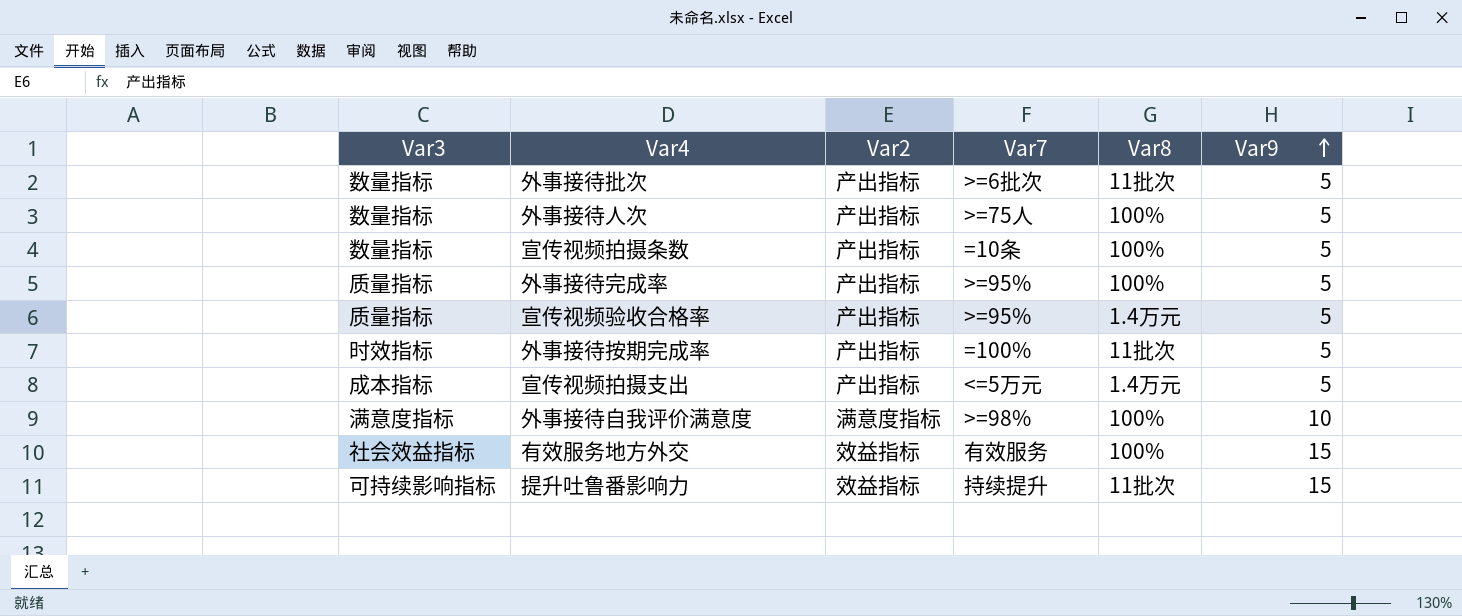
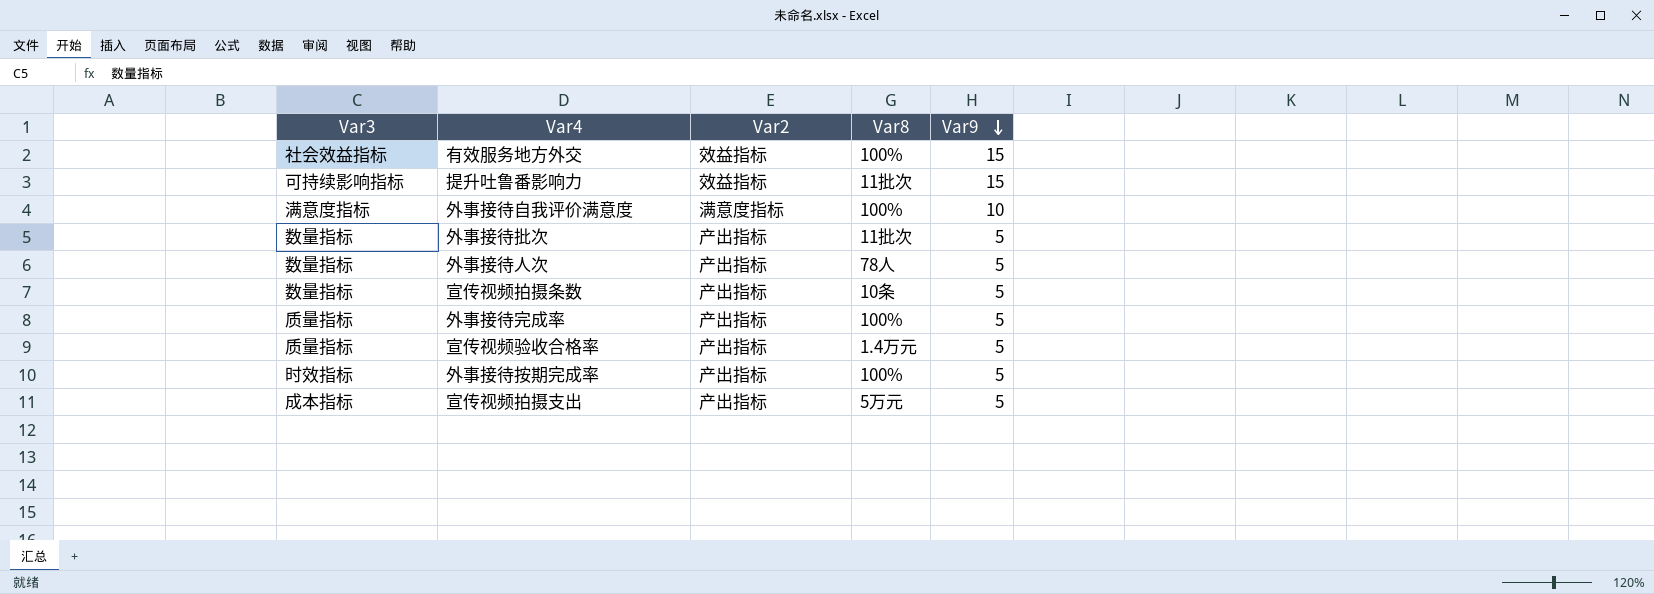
row order: Var9 ascending -> Var9 descending
column Var7 | position: 4 -> none
外事接待人次 | Var8: 100% -> 78人
宣传视频拍摄条数 | Var8: 100% -> 10条
外事接待按期完成率 | Var8: 11批次 -> 100%
宣传视频拍摄支出 | Var8: 1.4万元 -> 5万元

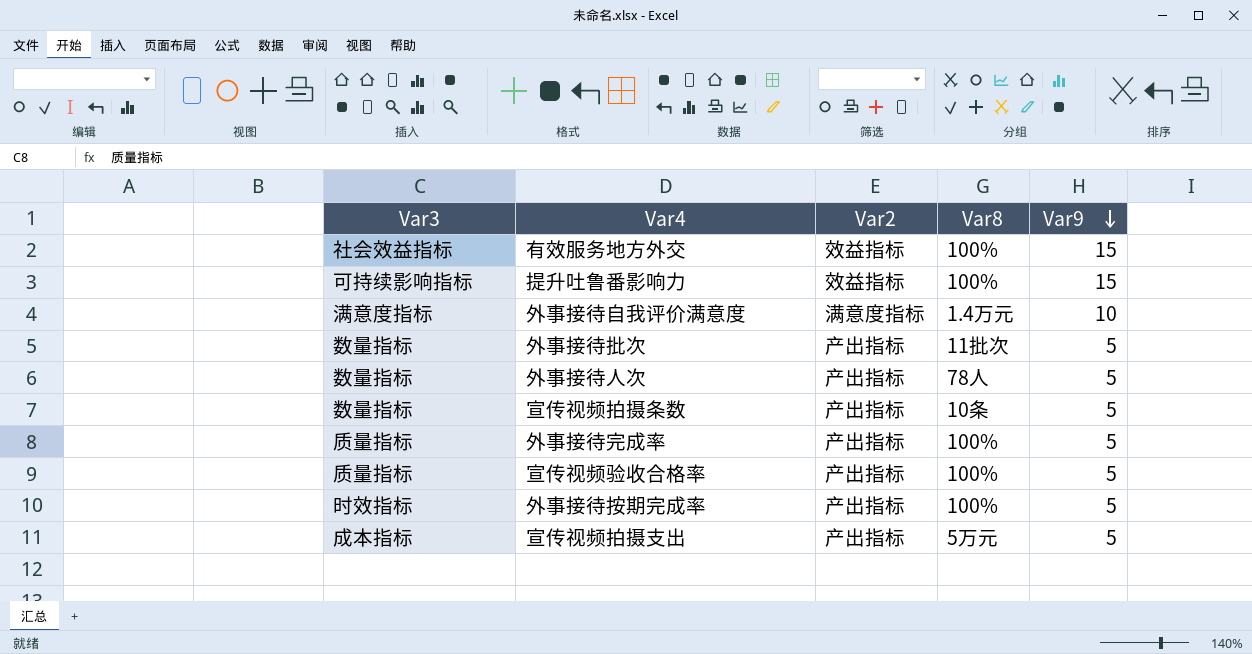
提升吐鲁番影响力 | Var8: 11批次 -> 100%
外事接待自我评价满意度 | Var8: 100% -> 1.4万元
宣传视频验收合格率 | Var8: 1.4万元 -> 100%

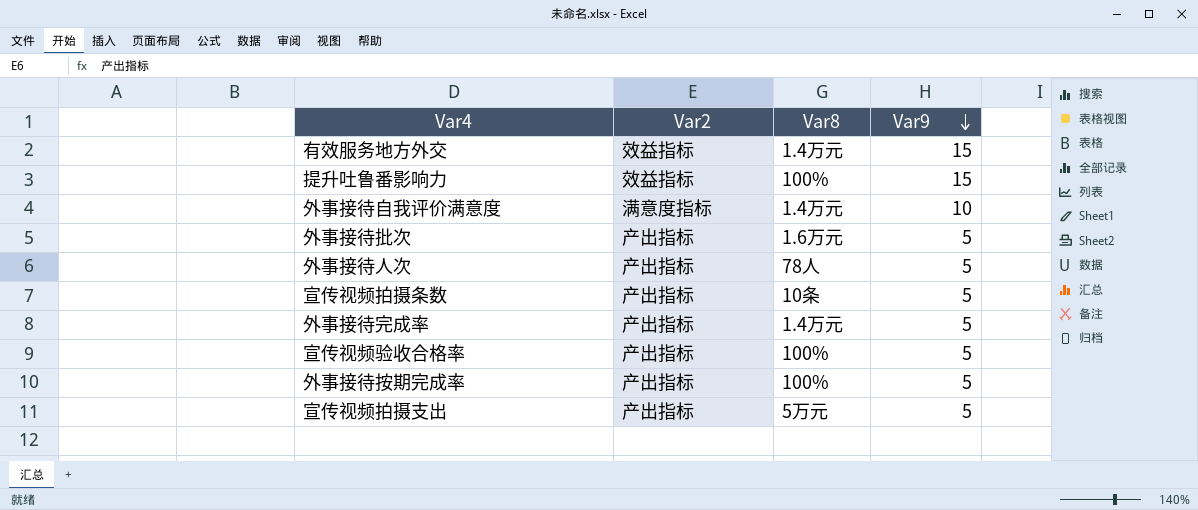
column Var3 | position: 1 -> none
有效服务地方外交 | Var8: 100% -> 1.4万元
外事接待批次 | Var8: 11批次 -> 1.6万元
外事接待完成率 | Var8: 100% -> 1.4万元

